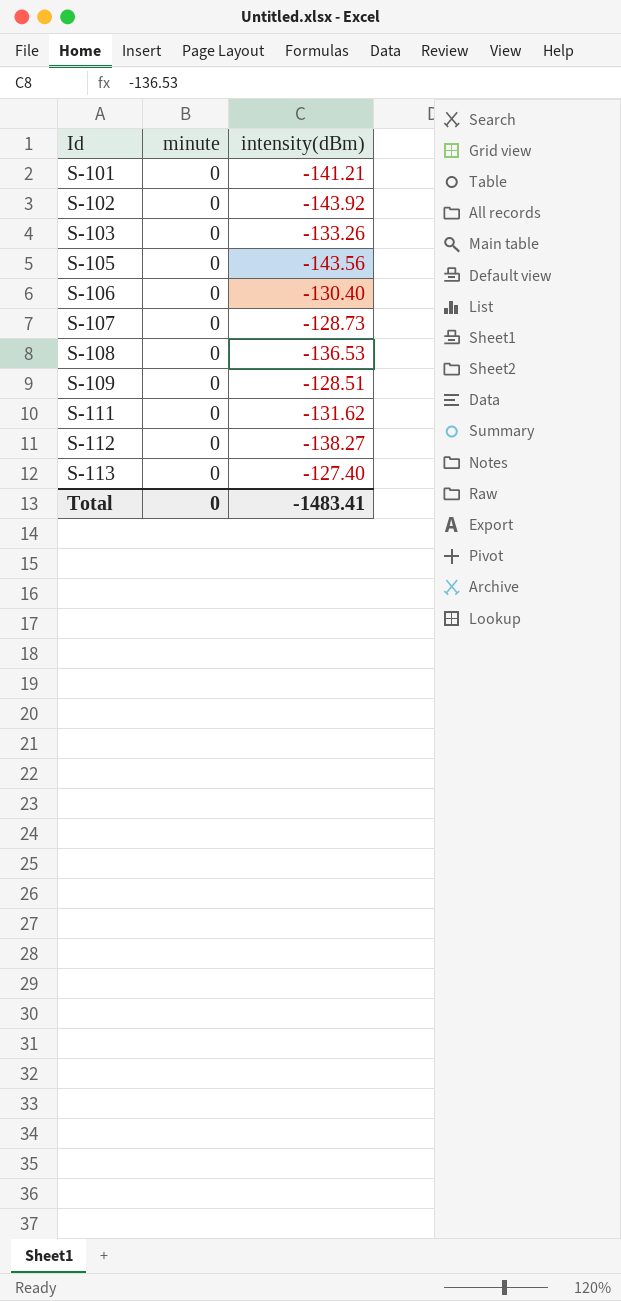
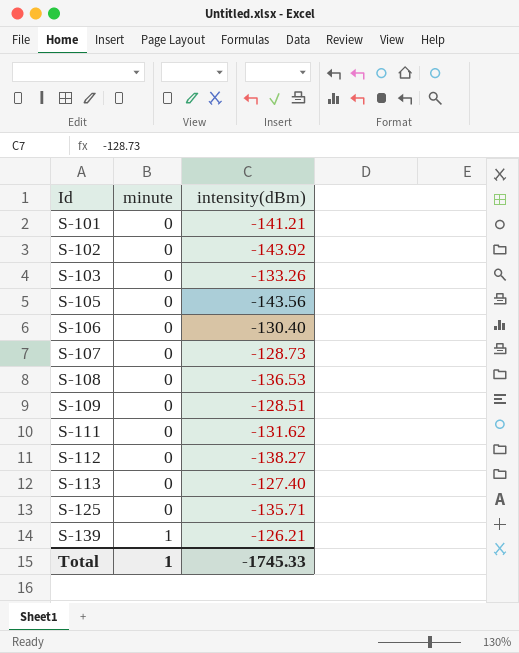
row S-125: none -> 0 | -135.71
row S-139: none -> 1 | -126.21
Total | minute: 0 -> 1
Total | intensity(dBm): -1483.41 -> -1745.33

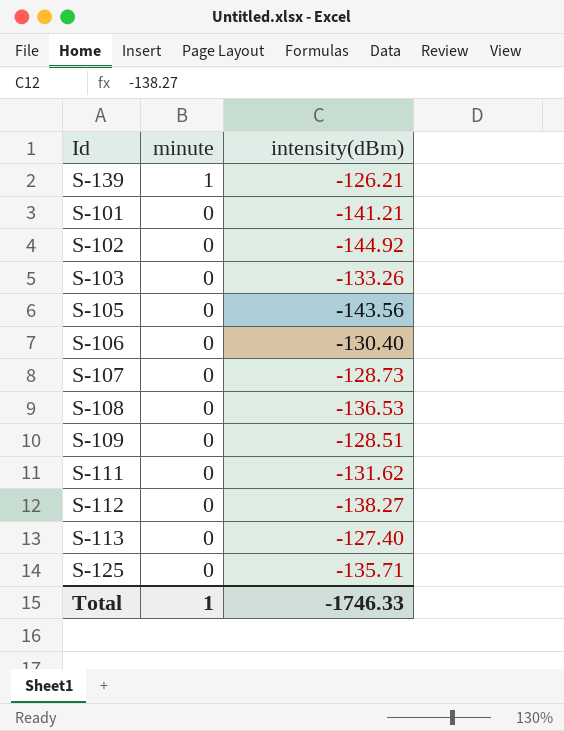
row order: Id ascending -> minute descending
S-102 | intensity(dBm): -143.92 -> -144.92
Total | intensity(dBm): -1745.33 -> -1746.33

